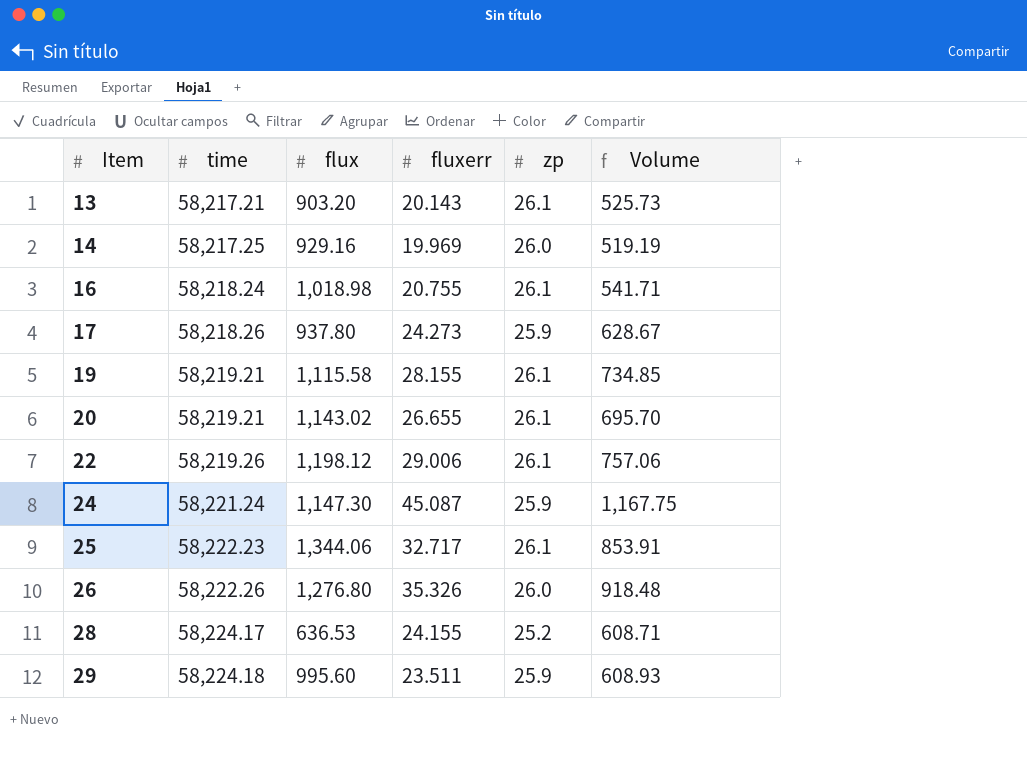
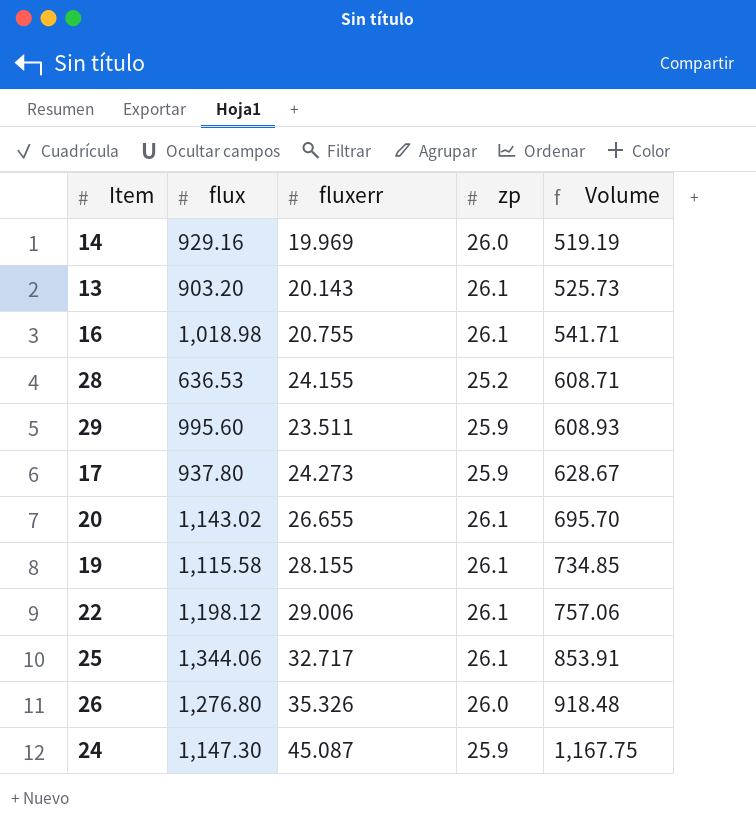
row order: Item ascending -> Volume ascending
column time | position: 2 -> none

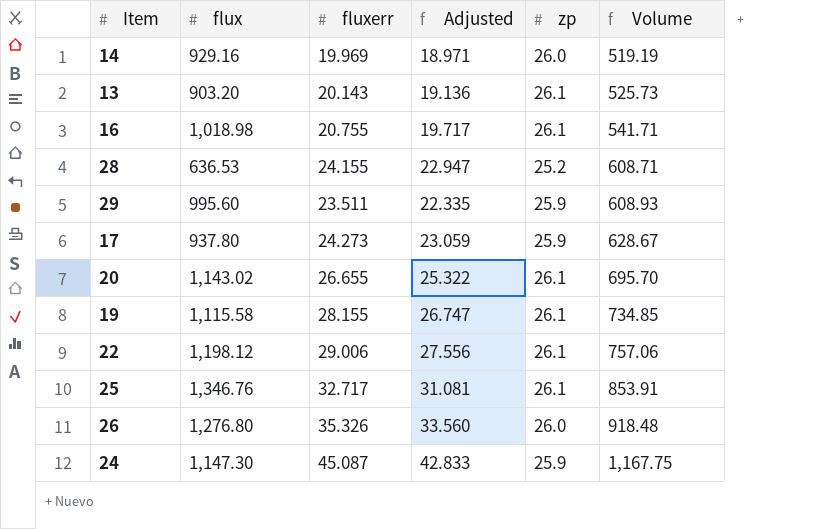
column Adjusted | formula: none -> [fluxerr] * 0.95
25 | flux: 1,344.06 -> 1,346.76

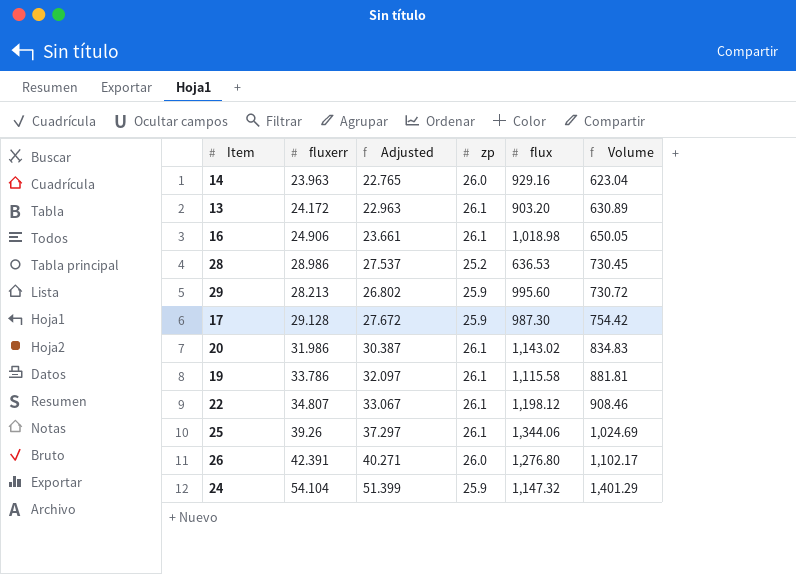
column flux | position: 2 -> 5
14 | fluxerr: 19.969 -> 23.963
14 | Adjusted: 18.971 -> 22.765
14 | Volume: 519.19 -> 623.04
13 | fluxerr: 20.143 -> 24.172
13 | Adjusted: 19.136 -> 22.963
13 | Volume: 525.73 -> 630.89
16 | fluxerr: 20.755 -> 24.906
16 | Adjusted: 19.717 -> 23.661
16 | Volume: 541.71 -> 650.05
28 | fluxerr: 24.155 -> 28.986
28 | Adjusted: 22.947 -> 27.537
28 | Volume: 608.71 -> 730.45
29 | fluxerr: 23.511 -> 28.213
29 | Adjusted: 22.335 -> 26.802
29 | Volume: 608.93 -> 730.72
17 | fluxerr: 24.273 -> 29.128
17 | Adjusted: 23.059 -> 27.672
17 | flux: 937.80 -> 987.30
17 | Volume: 628.67 -> 754.42
20 | fluxerr: 26.655 -> 31.986
20 | Adjusted: 25.322 -> 30.387
20 | Volume: 695.70 -> 834.83
19 | fluxerr: 28.155 -> 33.786
19 | Adjusted: 26.747 -> 32.097
19 | Volume: 734.85 -> 881.81
22 | fluxerr: 29.006 -> 34.807
22 | Adjusted: 27.556 -> 33.067
22 | Volume: 757.06 -> 908.46
25 | fluxerr: 32.717 -> 39.26
25 | Adjusted: 31.081 -> 37.297
25 | flux: 1,346.76 -> 1,344.06
25 | Volume: 853.91 -> 1,024.69
26 | fluxerr: 35.326 -> 42.391
26 | Adjusted: 33.560 -> 40.271
26 | Volume: 918.48 -> 1,102.17
24 | fluxerr: 45.087 -> 54.104
24 | Adjusted: 42.833 -> 51.399
24 | flux: 1,147.30 -> 1,147.32
24 | Volume: 1,167.75 -> 1,401.29

